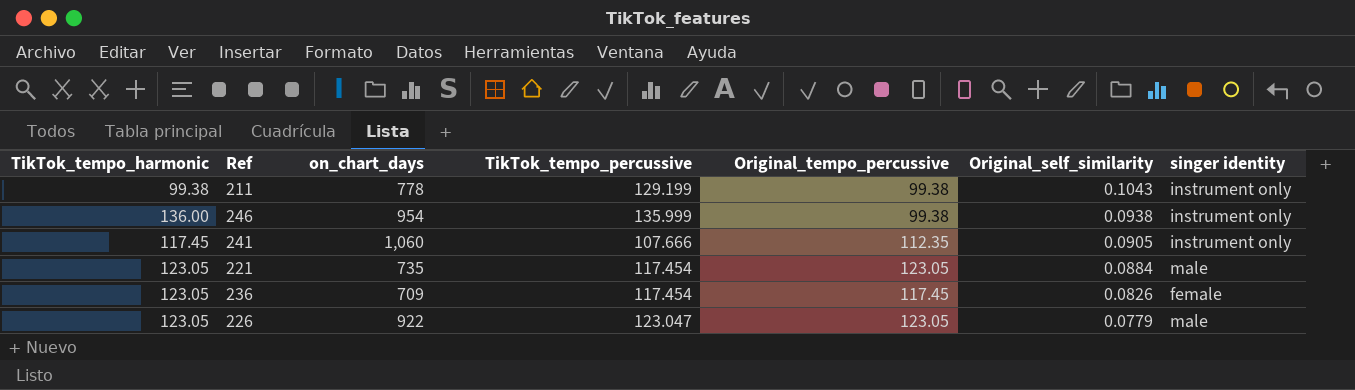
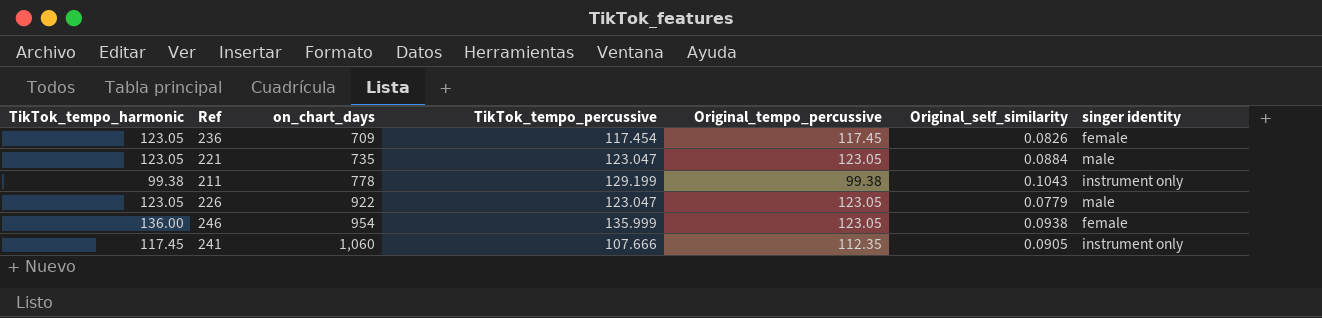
row order: Original_self_similarity descending -> on_chart_days ascending
221 | TikTok_tempo_percussive: 117.454 -> 123.047
246 | Original_tempo_percussive: 99.38 -> 123.05
246 | singer identity: instrument only -> female

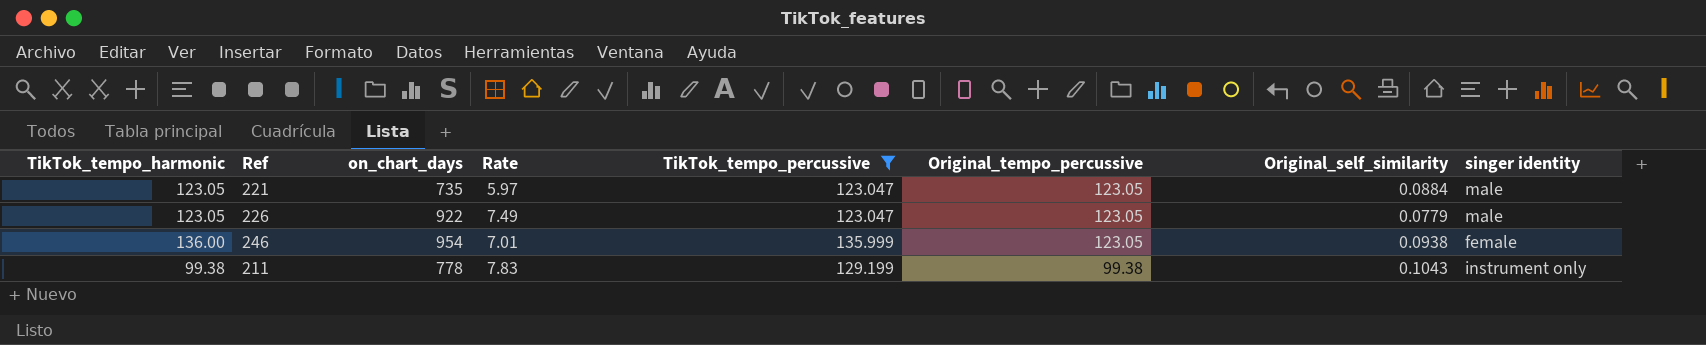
filter: none -> TikTok_tempo_percussive >= 123.047
row order: on_chart_days ascending -> Original_tempo_percussive descending
column Rate | formula: none -> [on_chart_days] / [TikTok_tempo_harmonic]

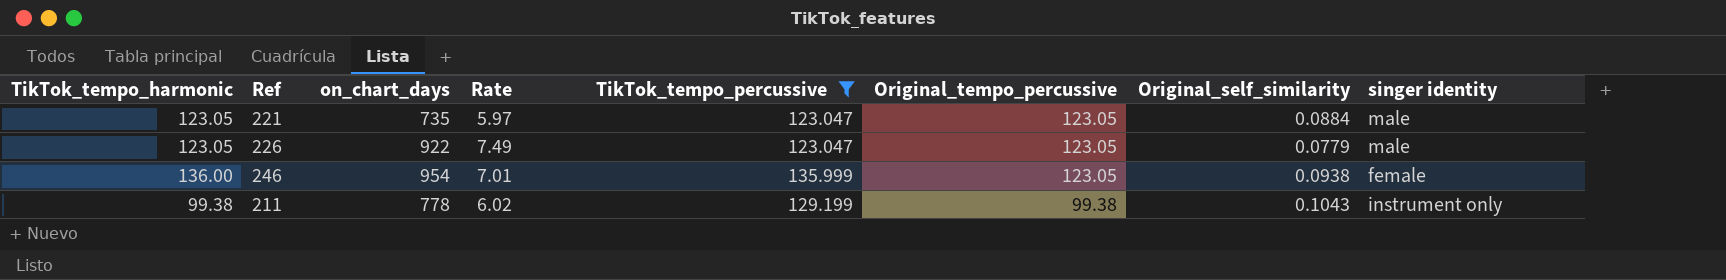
column Rate | formula: [on_chart_days] / [TikTok_tempo_harmonic] -> [on_chart_days] / [TikTok_tempo_percussive]

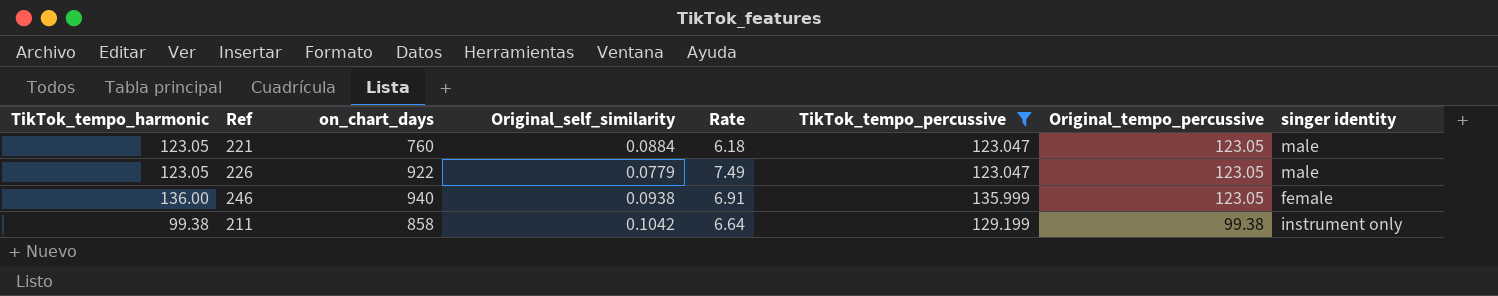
column Original_self_similarity | position: 7 -> 4
221 | on_chart_days: 735 -> 760
221 | Rate: 5.97 -> 6.18
246 | on_chart_days: 954 -> 940
246 | Rate: 7.01 -> 6.91
211 | on_chart_days: 778 -> 858
211 | Original_self_similarity: 0.1043 -> 0.1042
211 | Rate: 6.02 -> 6.64

